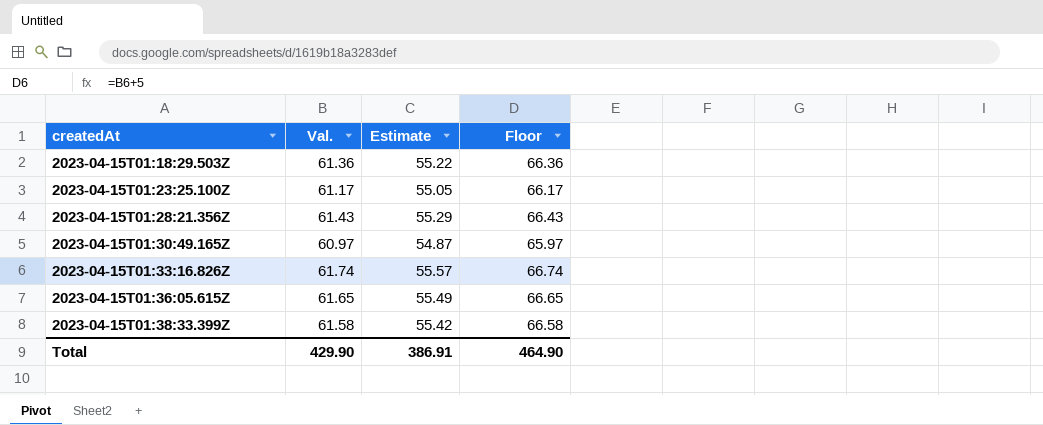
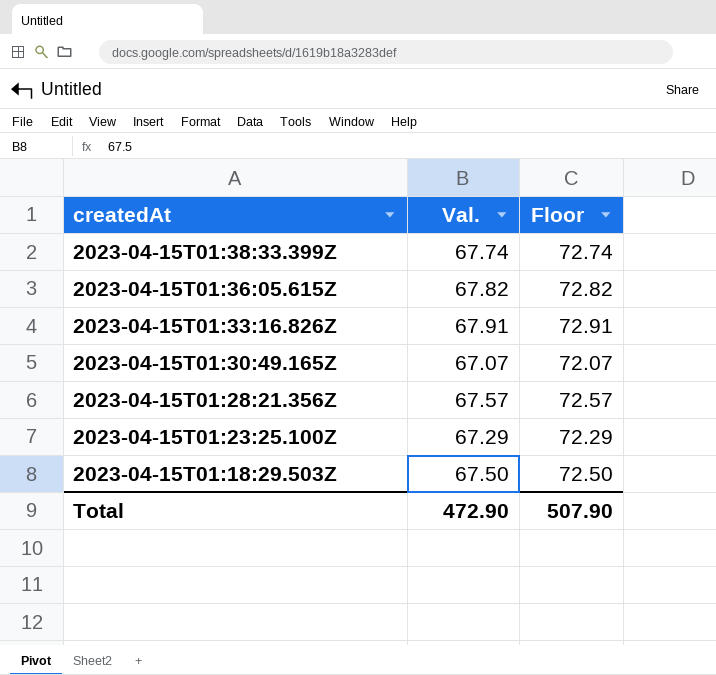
row order: createdAt ascending -> createdAt descending
column Estimate | formula: [Val.] * 0.9 -> none
2023-04-15T01:38:33.399Z | Val.: 61.58 -> 67.74
2023-04-15T01:38:33.399Z | Floor: 66.58 -> 72.74
2023-04-15T01:36:05.615Z | Val.: 61.65 -> 67.82
2023-04-15T01:36:05.615Z | Floor: 66.65 -> 72.82
2023-04-15T01:33:16.826Z | Val.: 61.74 -> 67.91
2023-04-15T01:33:16.826Z | Floor: 66.74 -> 72.91
2023-04-15T01:30:49.165Z | Val.: 60.97 -> 67.07
2023-04-15T01:30:49.165Z | Floor: 65.97 -> 72.07
2023-04-15T01:28:21.356Z | Val.: 61.43 -> 67.57
2023-04-15T01:28:21.356Z | Floor: 66.43 -> 72.57
2023-04-15T01:23:25.100Z | Val.: 61.17 -> 67.29
2023-04-15T01:23:25.100Z | Floor: 66.17 -> 72.29
2023-04-15T01:18:29.503Z | Val.: 61.36 -> 67.50
2023-04-15T01:18:29.503Z | Floor: 66.36 -> 72.50
Total | Val.: 429.90 -> 472.90
Total | Floor: 464.90 -> 507.90

